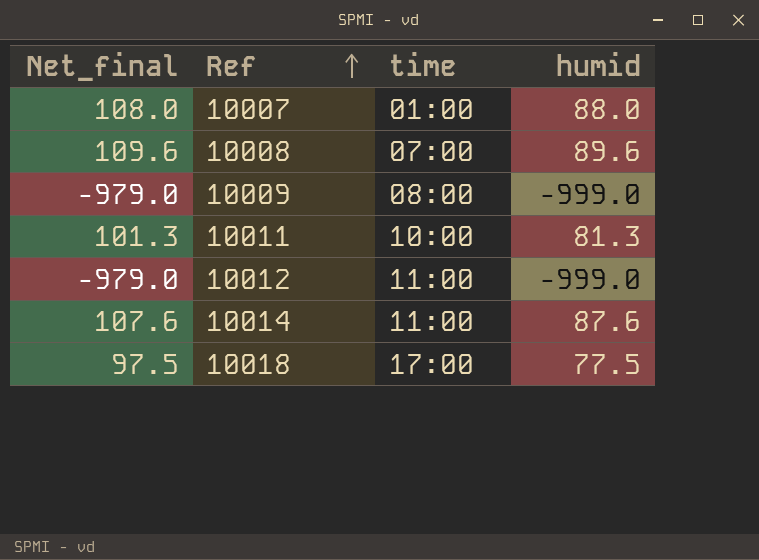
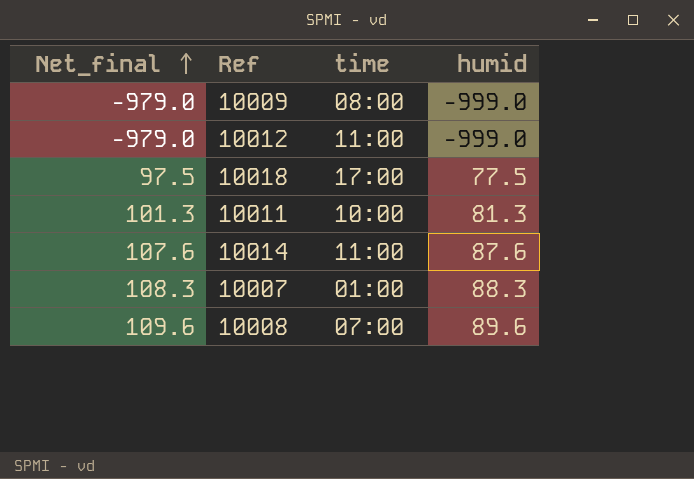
row order: Ref ascending -> Net_final ascending
10007 | Net_final: 108.0 -> 108.3
10007 | humid: 88.0 -> 88.3

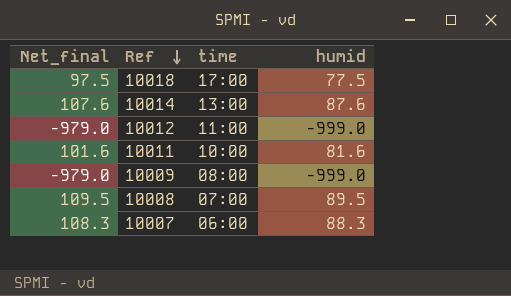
row order: Net_final ascending -> Ref descending
10014 | time: 11:00 -> 13:00
10011 | Net_final: 101.3 -> 101.6
10011 | humid: 81.3 -> 81.6
10008 | Net_final: 109.6 -> 109.5
10008 | humid: 89.6 -> 89.5
10007 | time: 01:00 -> 06:00

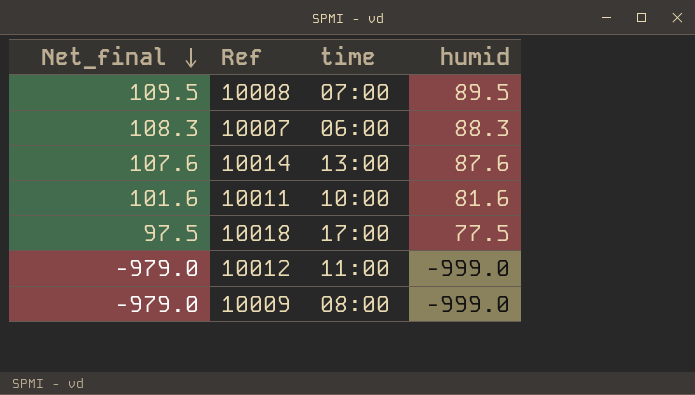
row order: Ref descending -> Net_final descending

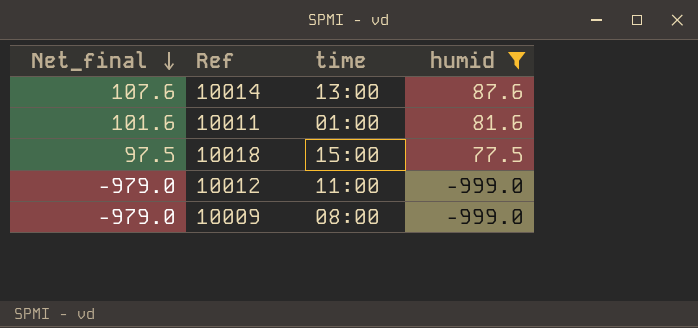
filter: none -> humid <= 87.6
10011 | time: 10:00 -> 01:00
10018 | time: 17:00 -> 15:00

